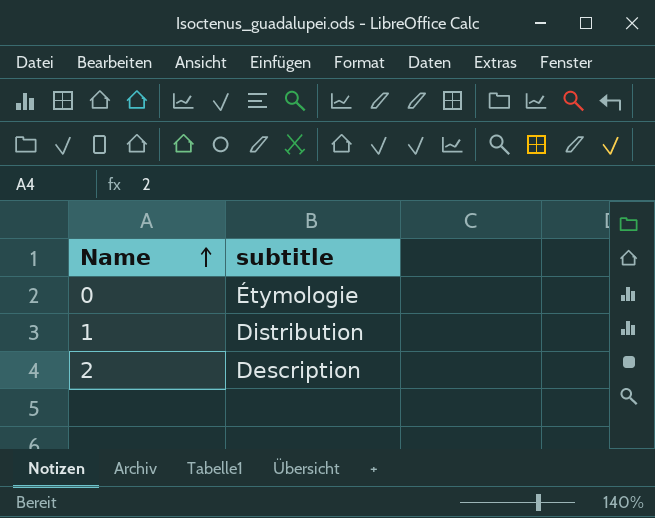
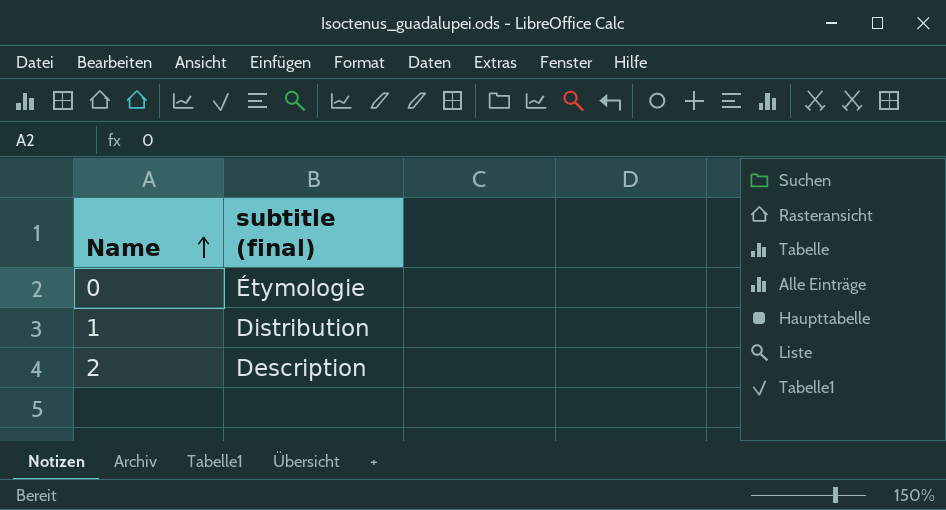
column name: subtitle -> subtitle (final)

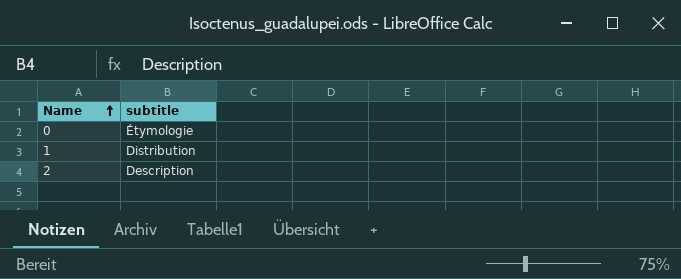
column name: subtitle (final) -> subtitle

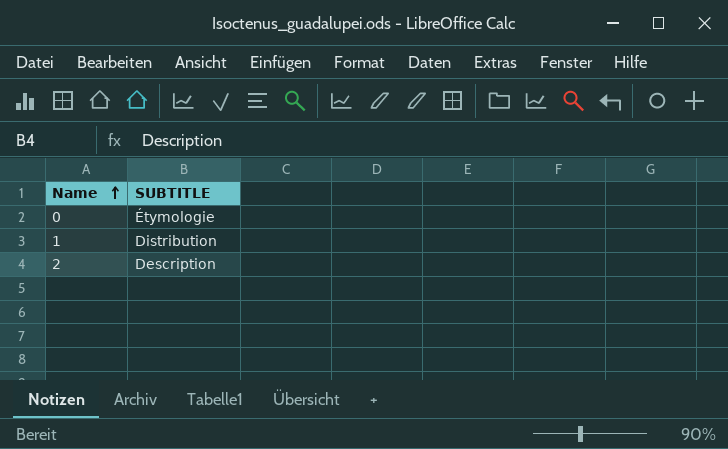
column name: subtitle -> SUBTITLE

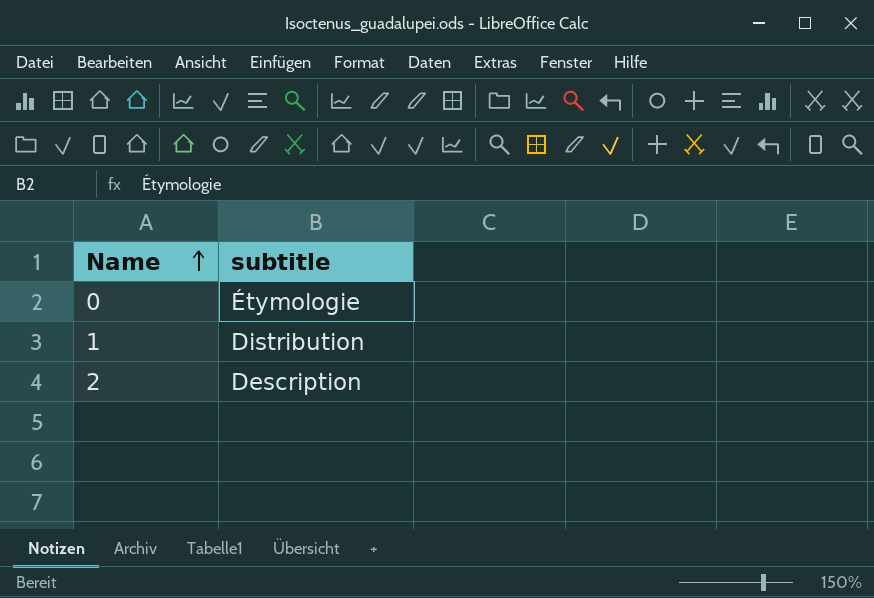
column name: SUBTITLE -> subtitle

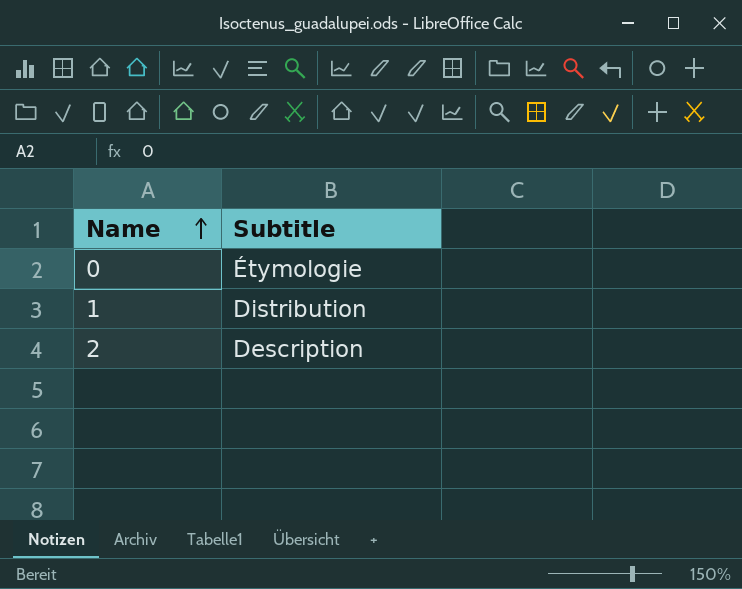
column name: subtitle -> Subtitle

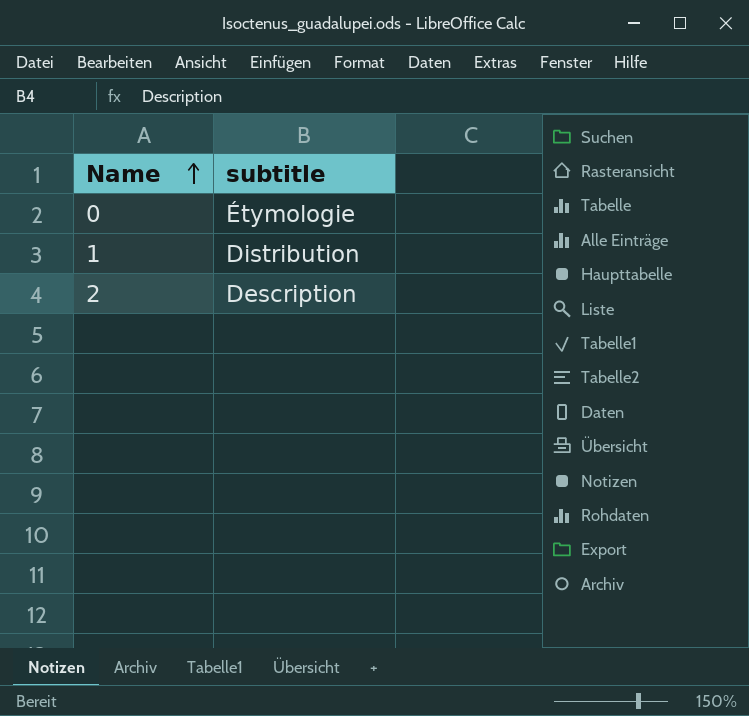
column name: Subtitle -> subtitle

